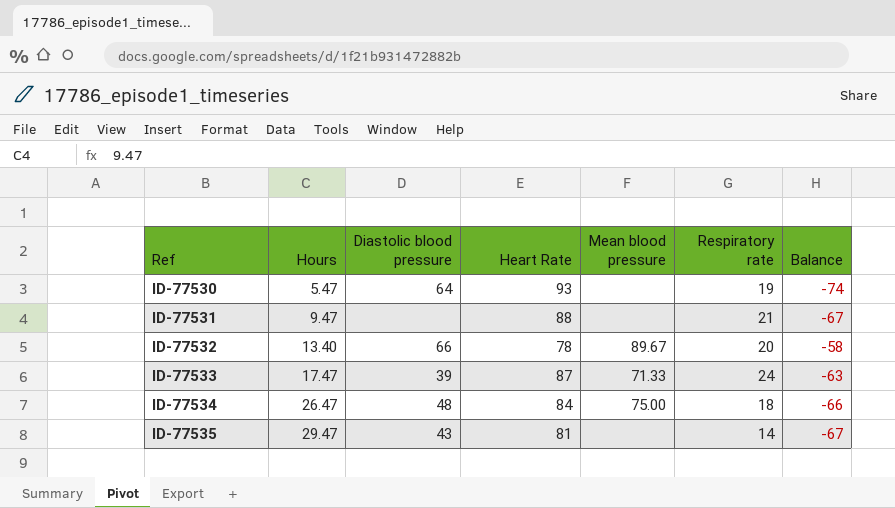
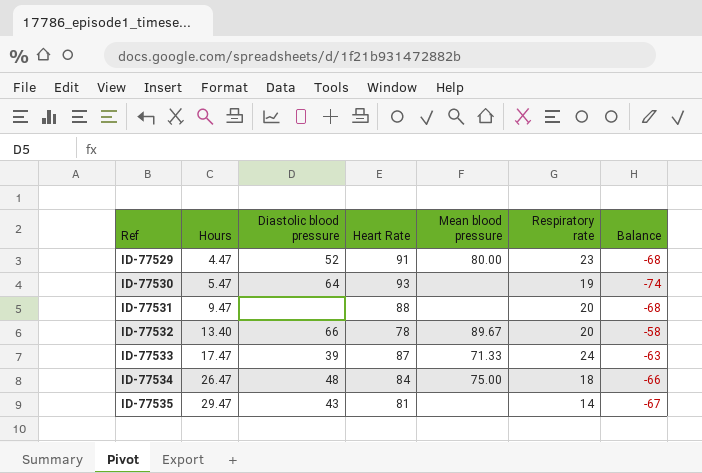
row ID-77529: none -> 4.47 | 52 | 91 | 80.00 | 23 | -68
ID-77531 | Respiratory rate: 21 -> 20
ID-77531 | Balance: -67 -> -68

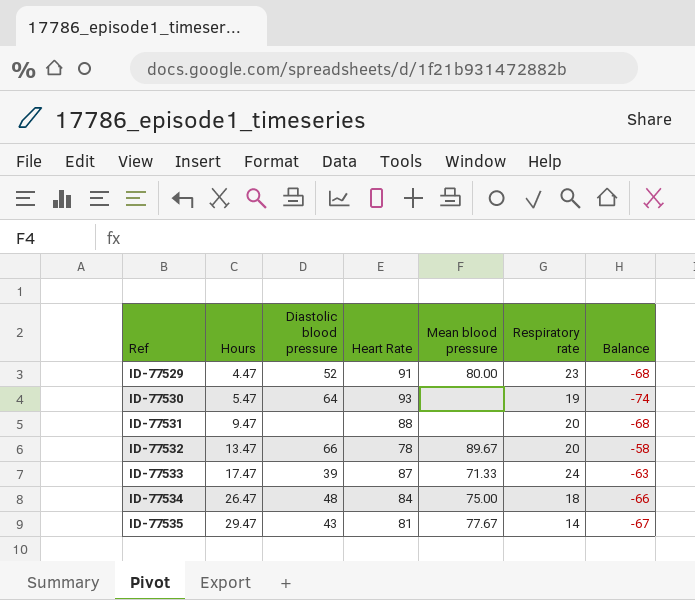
ID-77532 | Hours: 13.40 -> 13.47
ID-77535 | Mean blood pressure: none -> 77.67

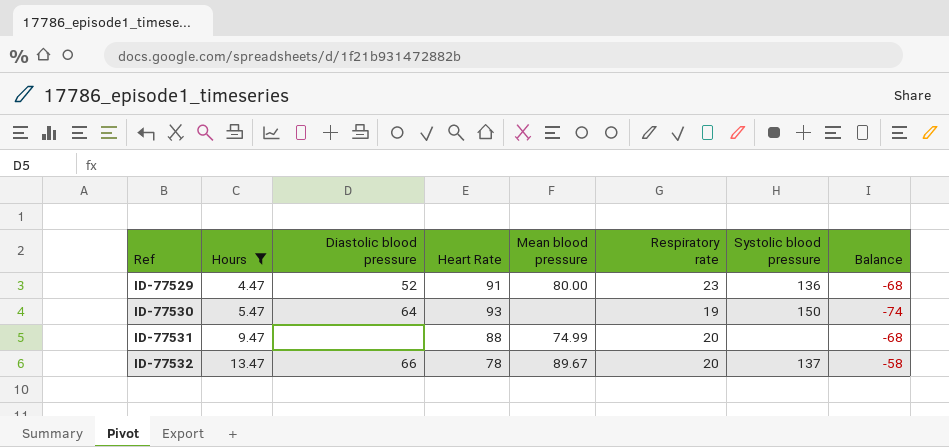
filter: none -> Hours <= 13.47
column Systolic blood pressure | position: none -> 7
ID-77531 | Mean blood pressure: none -> 74.99

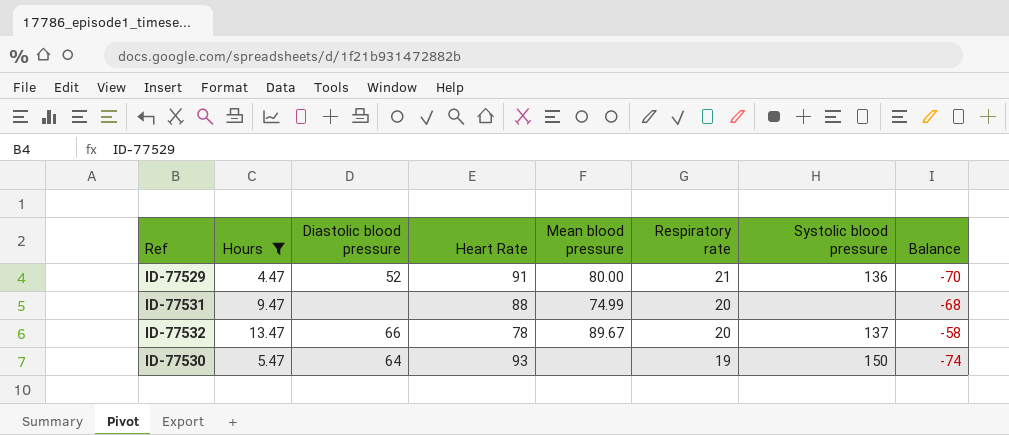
row order: Ref ascending -> Respiratory rate descending
ID-77529 | Respiratory rate: 23 -> 21
ID-77529 | Balance: -68 -> -70

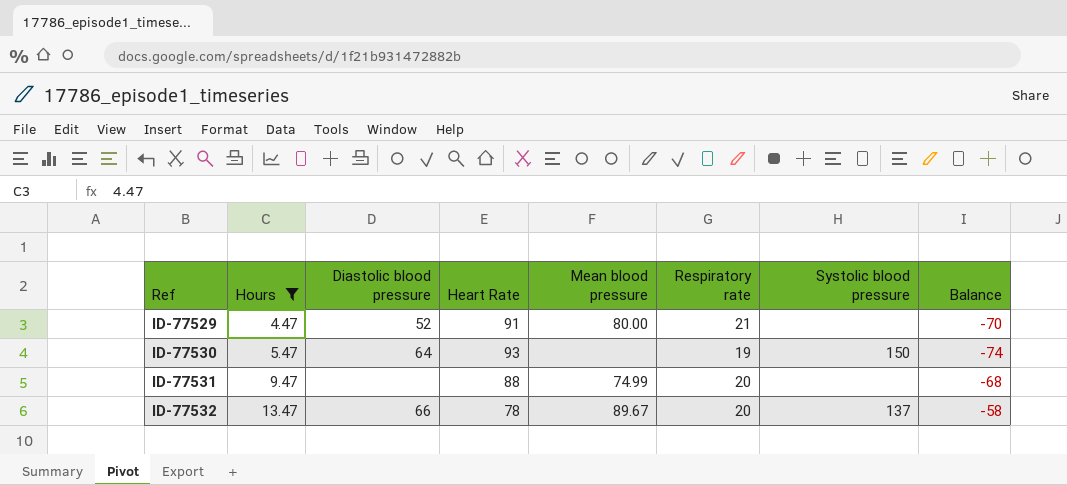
row order: Respiratory rate descending -> Ref ascending
ID-77529 | Systolic blood pressure: 136 -> none

